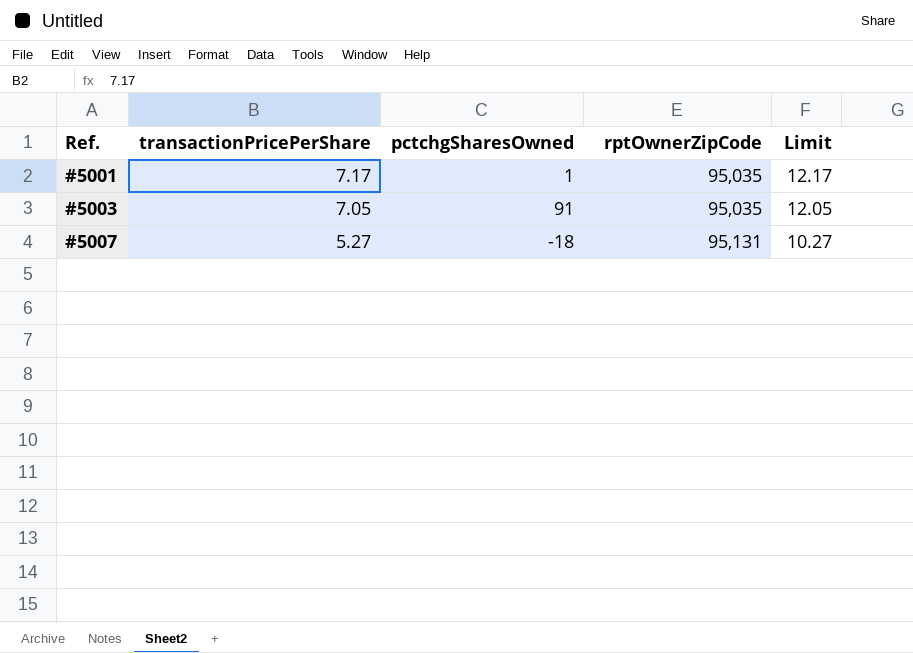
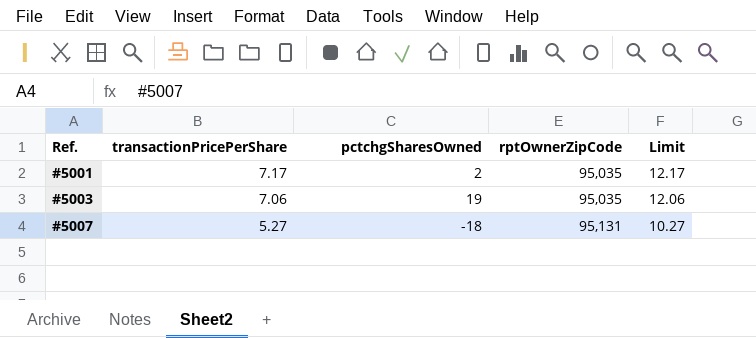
#5001 | pctchgSharesOwned: 1 -> 2
#5003 | transactionPricePerShare: 7.05 -> 7.06
#5003 | pctchgSharesOwned: 91 -> 19
#5003 | Limit: 12.05 -> 12.06

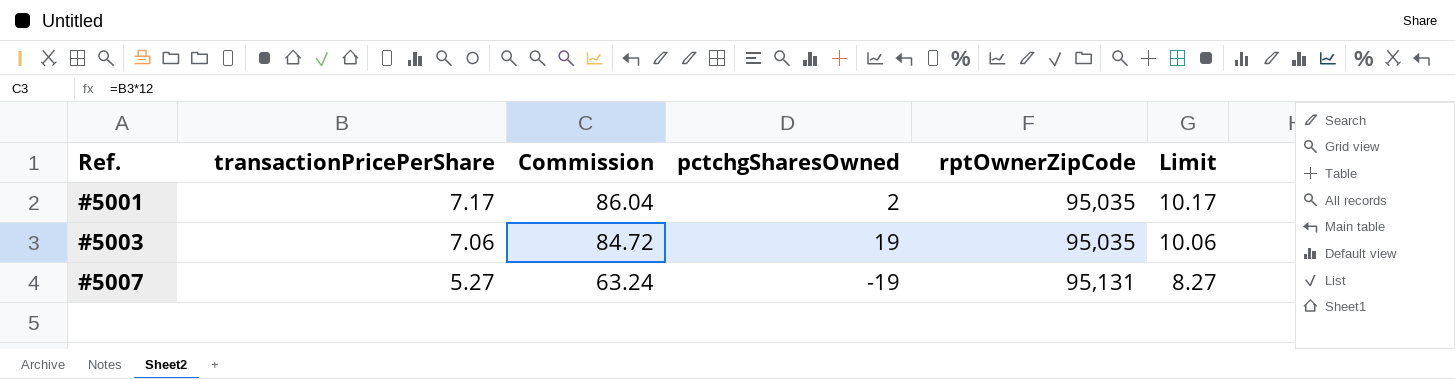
column Commission | formula: none -> [transactionPricePerShare] * 12
column Limit | formula: [transactionPricePerShare] + 5 -> [transactionPricePerShare] + 3
#5007 | pctchgSharesOwned: -18 -> -19

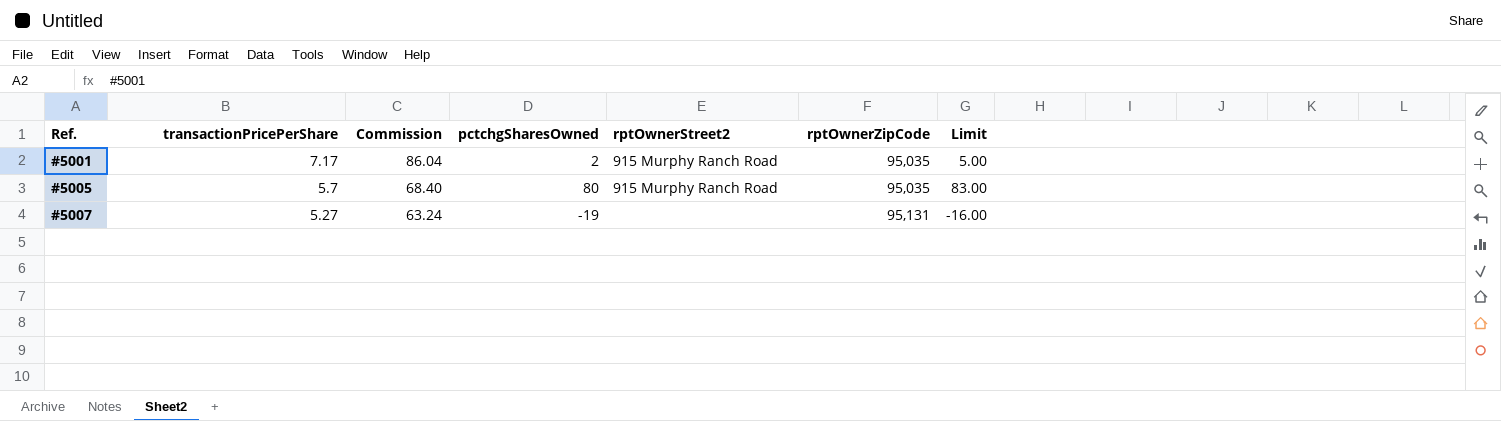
column rptOwnerStreet2 | position: none -> 5
column Limit | formula: [transactionPricePerShare] + 3 -> [pctchgSharesOwned] + 3
row #5003: 7.06 | 84.72 | 19 | 95,035 | 10.06 -> none
row #5005: none -> 5.7 | 68.40 | 80 | 915 Murphy Ranch Road | 95,035 | 83.00

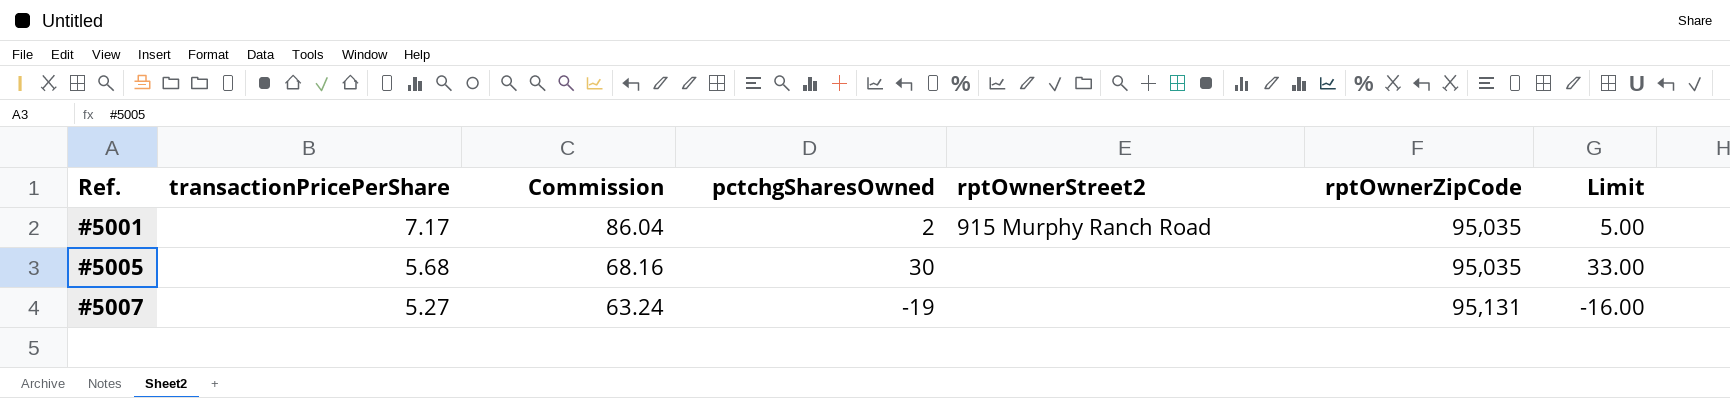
#5005 | transactionPricePerShare: 5.7 -> 5.68
#5005 | Commission: 68.40 -> 68.16
#5005 | pctchgSharesOwned: 80 -> 30
#5005 | rptOwnerStreet2: 915 Murphy Ranch Road -> none
#5005 | Limit: 83.00 -> 33.00

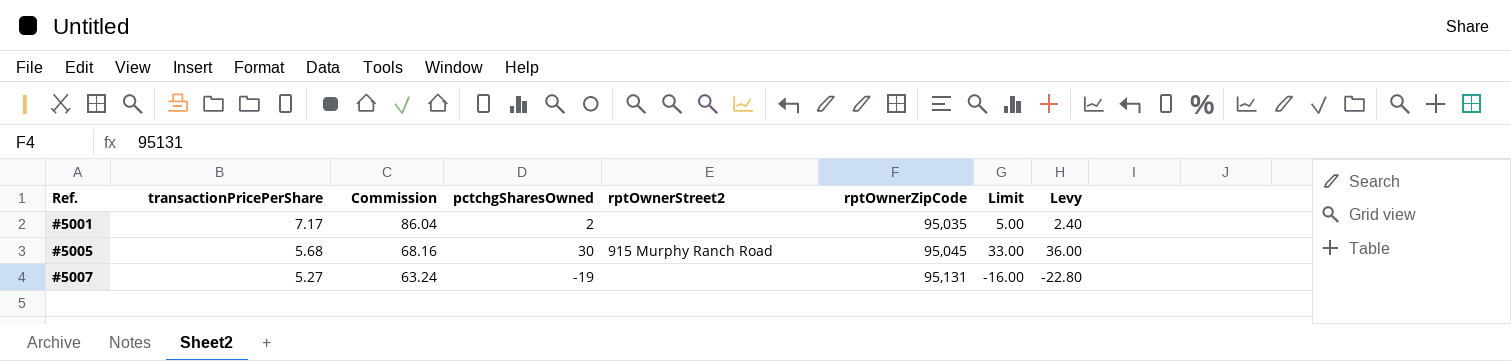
column Levy | formula: none -> [pctchgSharesOwned] * 1.2
#5001 | rptOwnerStreet2: 915 Murphy Ranch Road -> none
#5005 | rptOwnerStreet2: none -> 915 Murphy Ranch Road
#5005 | rptOwnerZipCode: 95,035 -> 95,045

